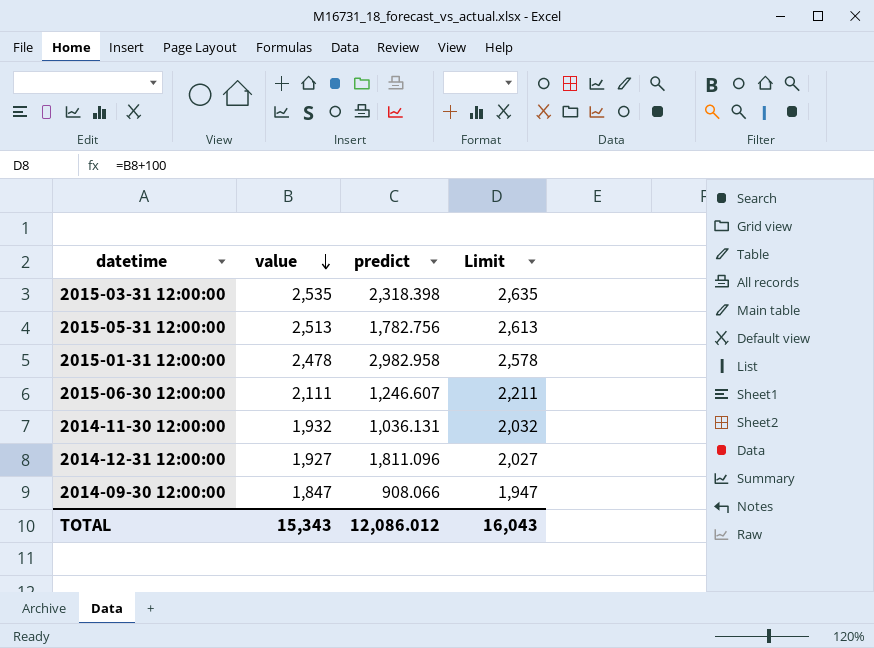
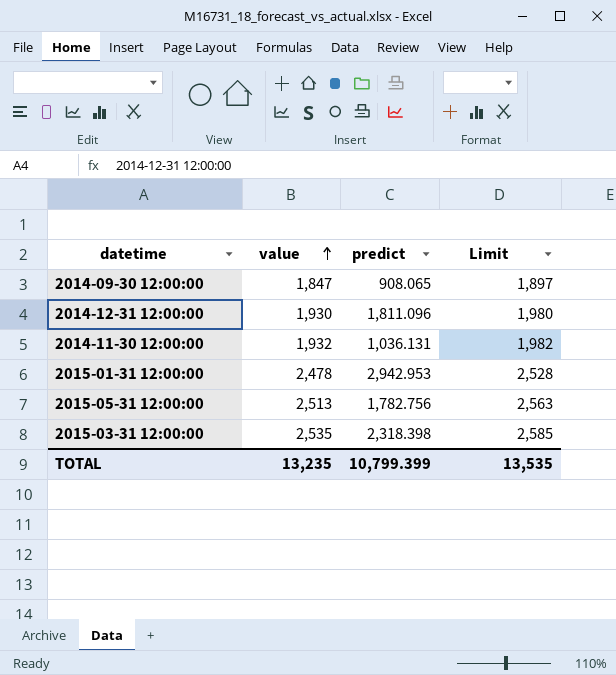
row order: value descending -> value ascending
column Limit | formula: [value] + 100 -> [value] + 50
row 2015-06-30 12:00:00: 2,111 | 1,246.607 | 2,211 -> none
2014-09-30 12:00:00 | predict: 908.066 -> 908.065
2014-12-31 12:00:00 | value: 1,927 -> 1,930
2015-01-31 12:00:00 | predict: 2,982.958 -> 2,942.953
TOTAL | value: 15,343 -> 13,235
TOTAL | predict: 12,086.012 -> 10,799.399
TOTAL | Limit: 16,043 -> 13,535

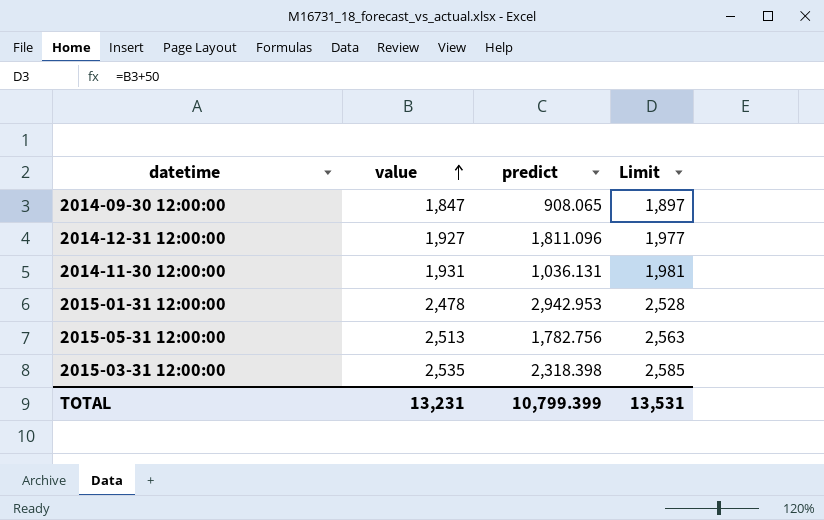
2014-12-31 12:00:00 | value: 1,930 -> 1,927
2014-12-31 12:00:00 | Limit: 1,980 -> 1,977
2014-11-30 12:00:00 | value: 1,932 -> 1,931
2014-11-30 12:00:00 | Limit: 1,982 -> 1,981
TOTAL | value: 13,235 -> 13,231
TOTAL | Limit: 13,535 -> 13,531

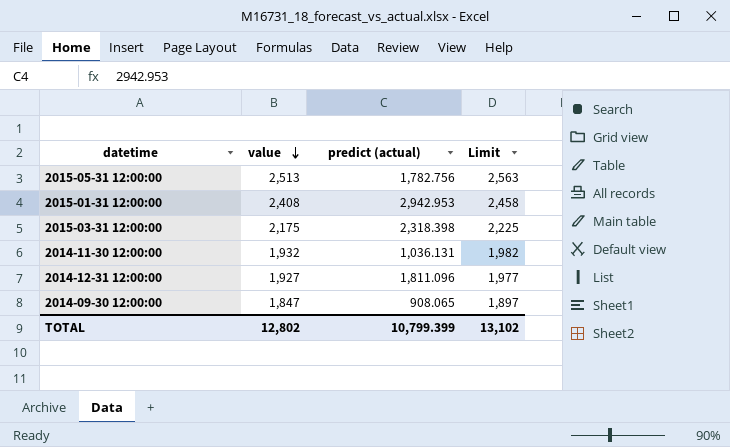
row order: value ascending -> value descending
column name: predict -> predict (actual)
2015-01-31 12:00:00 | value: 2,478 -> 2,408
2015-01-31 12:00:00 | Limit: 2,528 -> 2,458
2015-03-31 12:00:00 | value: 2,535 -> 2,175
2015-03-31 12:00:00 | Limit: 2,585 -> 2,225
2014-11-30 12:00:00 | value: 1,931 -> 1,932
2014-11-30 12:00:00 | Limit: 1,981 -> 1,982
TOTAL | value: 13,231 -> 12,802
TOTAL | Limit: 13,531 -> 13,102

